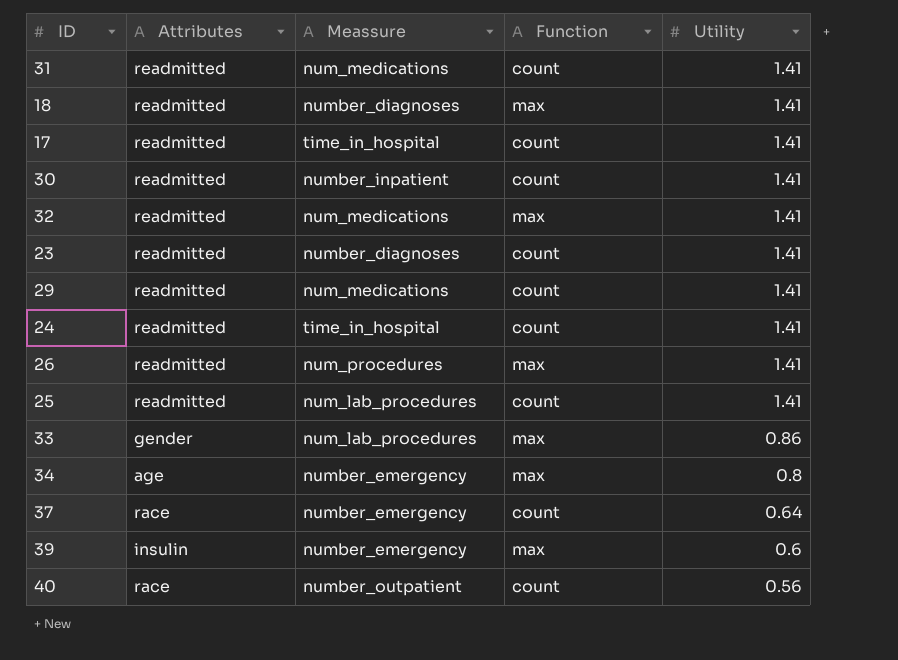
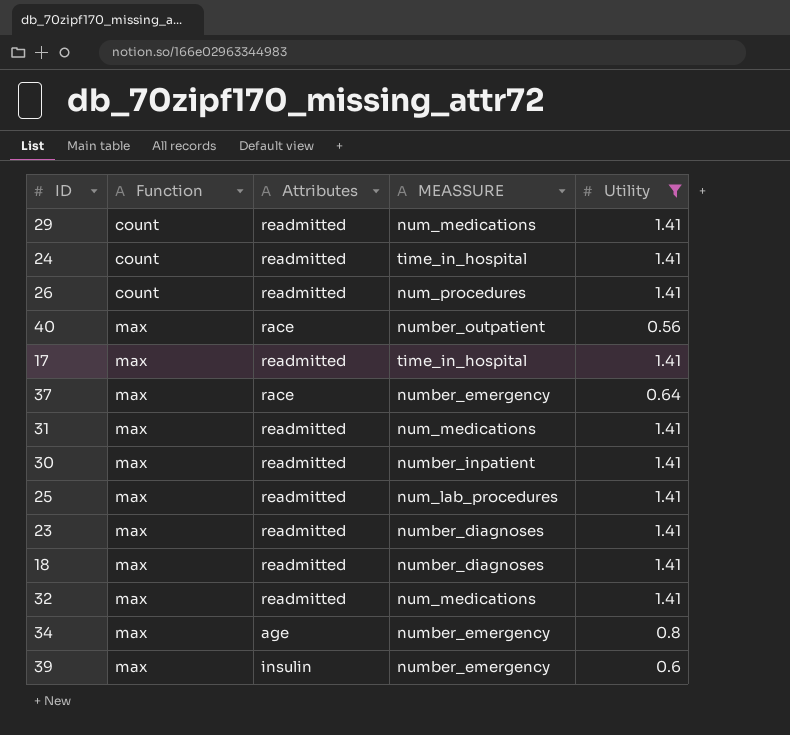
filter: none -> Utility != 0.86
row order: Utility descending -> Function ascending
column Function | position: 4 -> 2
column name: Meassure -> MEASSURE
26 | Function: max -> count
40 | Function: count -> max
17 | Function: count -> max
37 | Function: count -> max
31 | Function: count -> max
30 | Function: count -> max
25 | Function: count -> max
23 | Function: count -> max

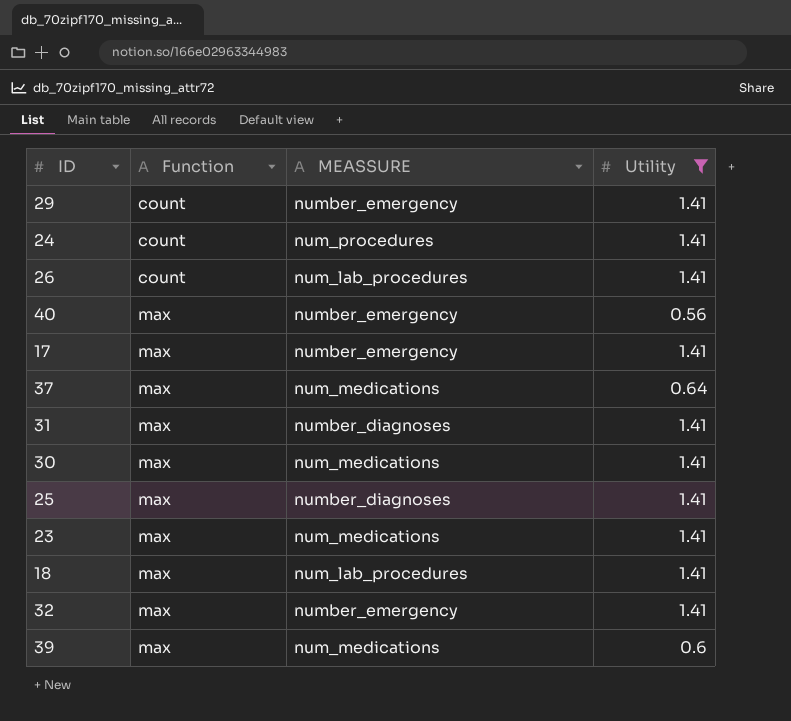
column Attributes | position: 3 -> none
row 34: max | age | number_emergency | 0.8 -> none
29 | MEASSURE: num_medications -> number_emergency
24 | MEASSURE: time_in_hospital -> num_procedures
26 | MEASSURE: num_procedures -> num_lab_procedures
40 | MEASSURE: number_outpatient -> number_emergency
17 | MEASSURE: time_in_hospital -> number_emergency
37 | MEASSURE: number_emergency -> num_medications
31 | MEASSURE: num_medications -> number_diagnoses
30 | MEASSURE: number_inpatient -> num_medications
25 | MEASSURE: num_lab_procedures -> number_diagnoses
23 | MEASSURE: number_diagnoses -> num_medications
18 | MEASSURE: number_diagnoses -> num_lab_procedures
32 | MEASSURE: num_medications -> number_emergency
39 | MEASSURE: number_emergency -> num_medications

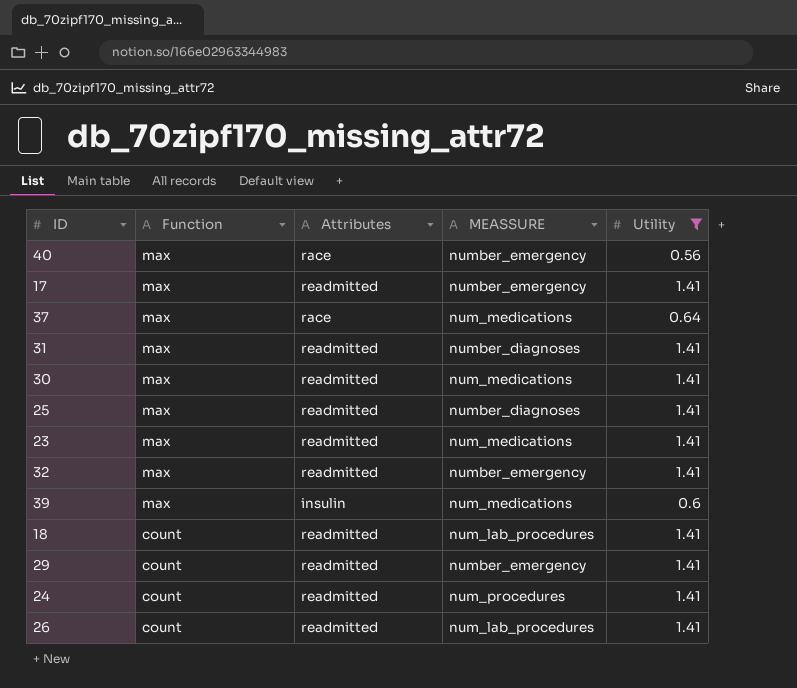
row order: Function ascending -> Function descending
column Attributes | position: none -> 3
18 | Function: max -> count

